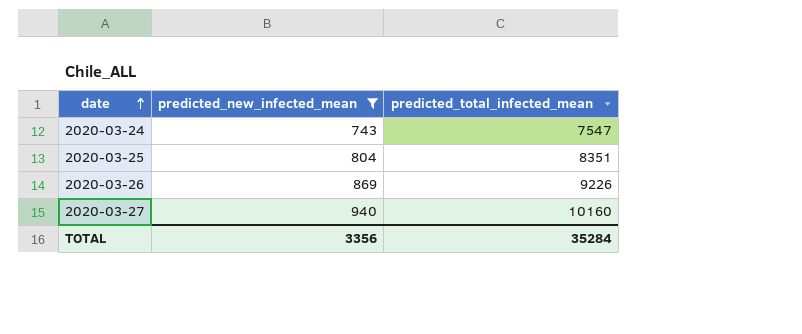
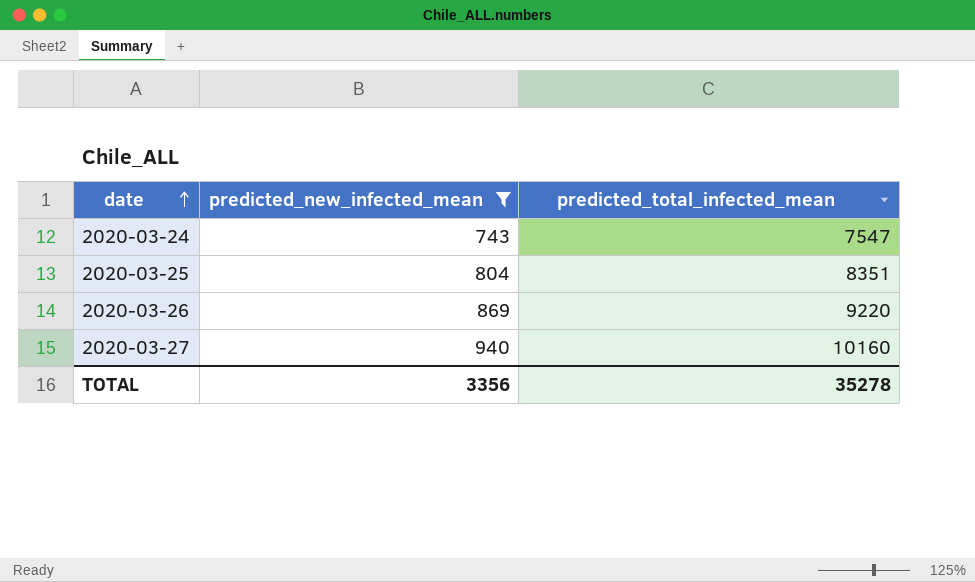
2020-03-26 | predicted_total_infected_mean: 9226 -> 9220
TOTAL | predicted_total_infected_mean: 35284 -> 35278

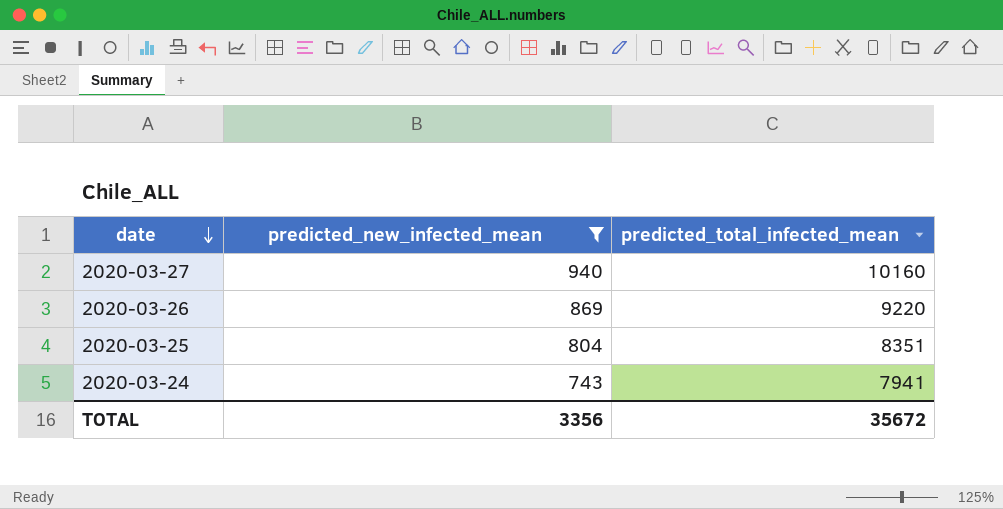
row order: date ascending -> date descending
2020-03-24 | predicted_total_infected_mean: 7547 -> 7941
TOTAL | predicted_total_infected_mean: 35278 -> 35672

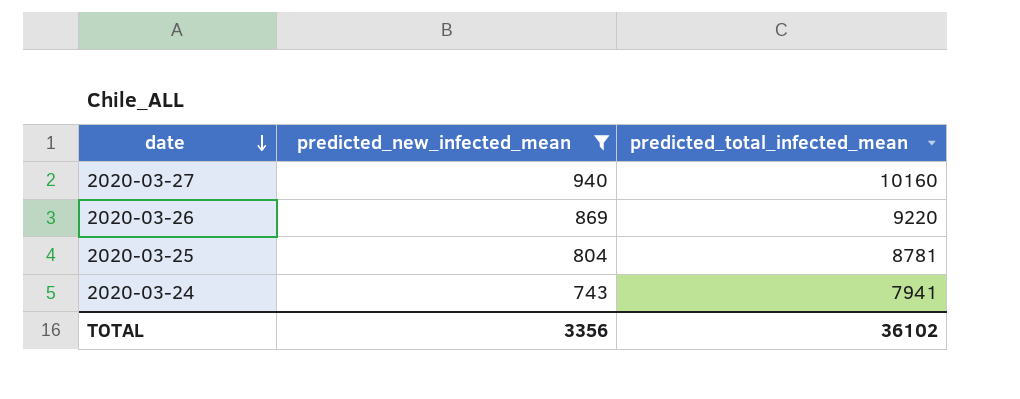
2020-03-25 | predicted_total_infected_mean: 8351 -> 8781
TOTAL | predicted_total_infected_mean: 35672 -> 36102

